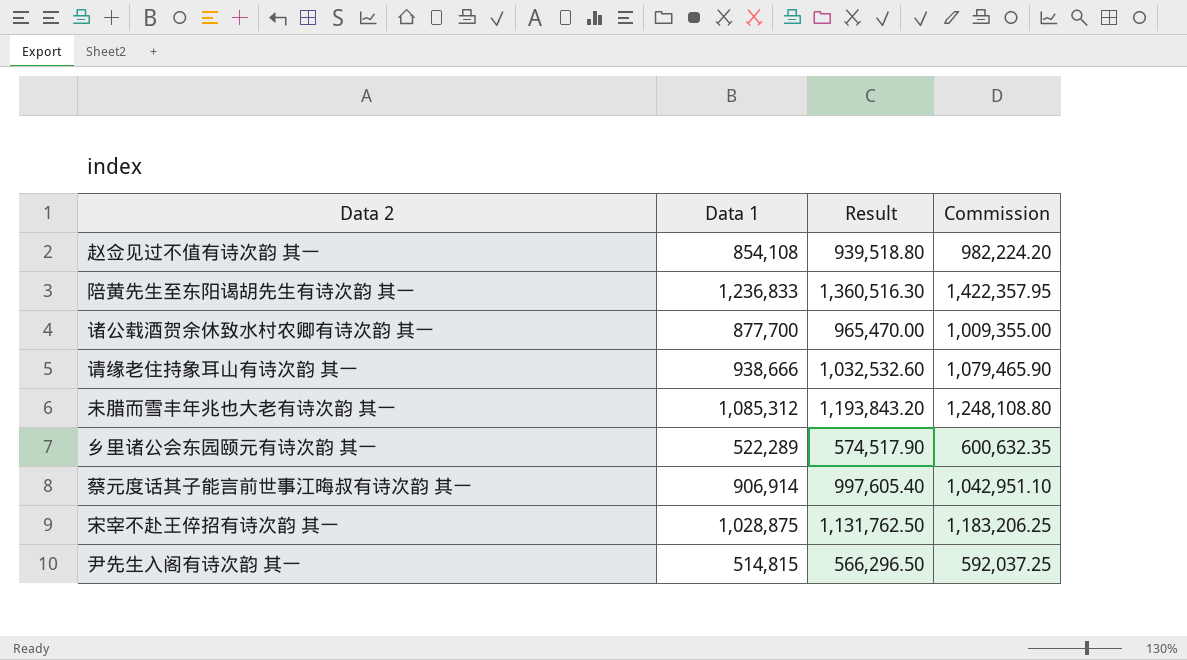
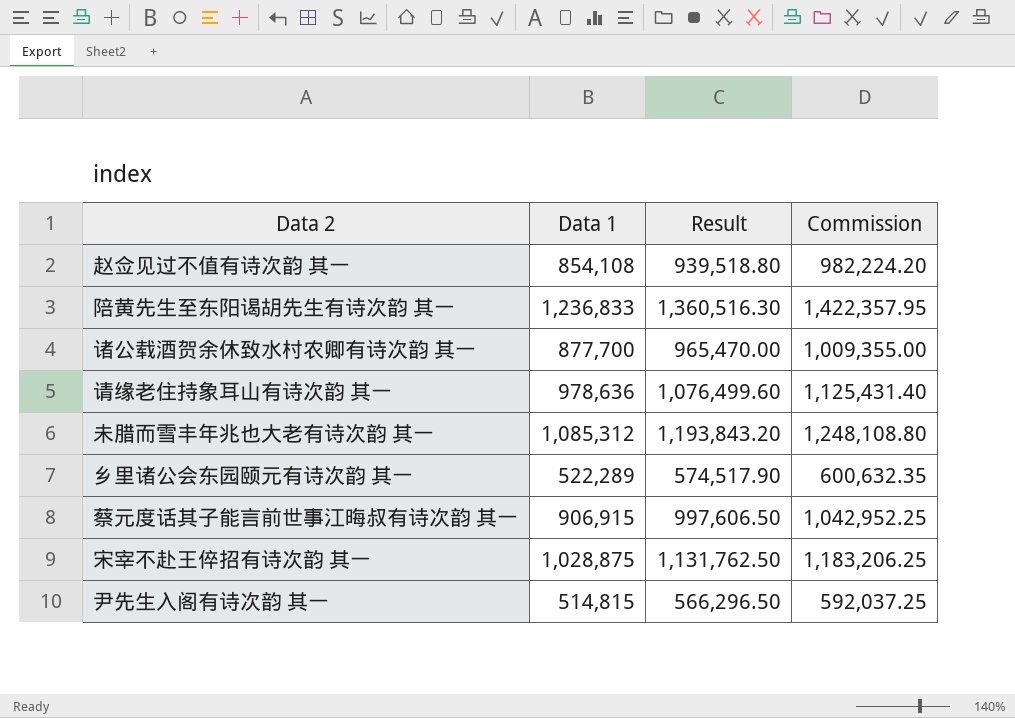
请缘老住持象耳山有诗次韵 其一 | Data 1: 938,666 -> 978,636
请缘老住持象耳山有诗次韵 其一 | Result: 1,032,532.60 -> 1,076,499.60
请缘老住持象耳山有诗次韵 其一 | Commission: 1,079,465.90 -> 1,125,431.40
蔡元度话其子能言前世事江晦叔有诗次韵 其一 | Data 1: 906,914 -> 906,915
蔡元度话其子能言前世事江晦叔有诗次韵 其一 | Result: 997,605.40 -> 997,606.50
蔡元度话其子能言前世事江晦叔有诗次韵 其一 | Commission: 1,042,951.10 -> 1,042,952.25

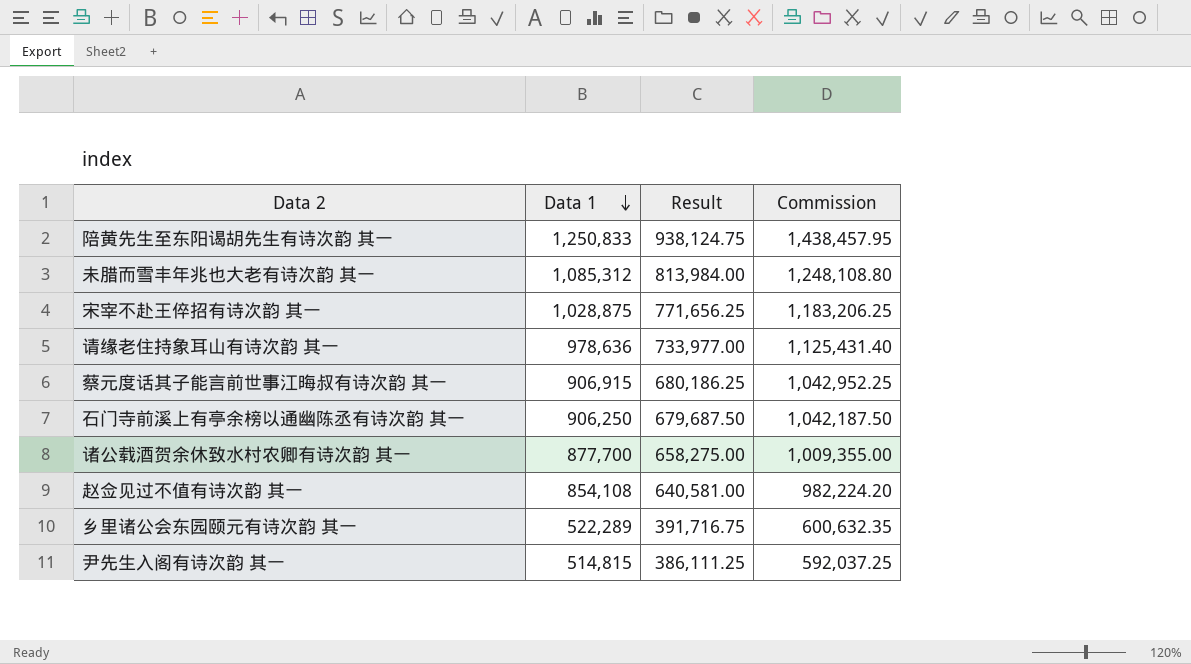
row order: none -> Data 1 descending
column Result | formula: [Data 1] * 1.1 -> [Data 1] * 0.75
陪黄先生至东阳谒胡先生有诗次韵 其一 | Data 1: 1,236,833 -> 1,250,833
陪黄先生至东阳谒胡先生有诗次韵 其一 | Commission: 1,422,357.95 -> 1,438,457.95
row 石门寺前溪上有亭余榜以通幽陈丞有诗次韵 其一: none -> 906,250 | 679,687.50 | 1,042,187.50

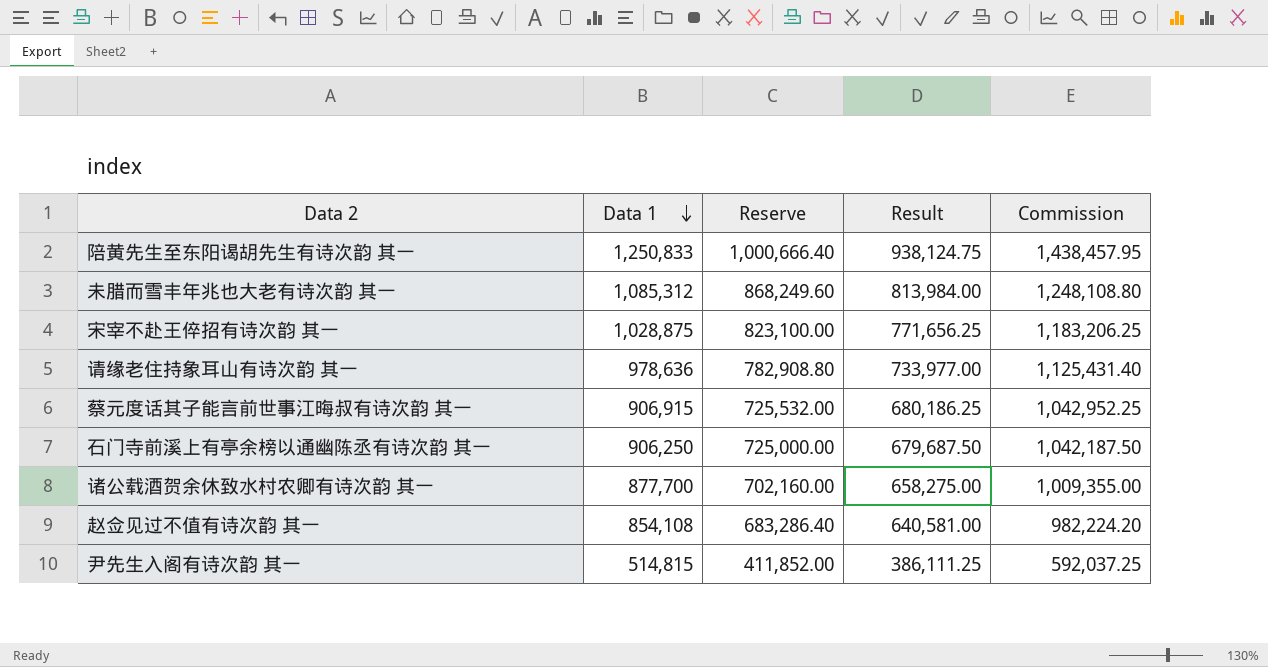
column Reserve | formula: none -> [Data 1] * 0.8
row 乡里诸公会东园颐元有诗次韵 其一: 522,289 | 391,716.75 | 600,632.35 -> none

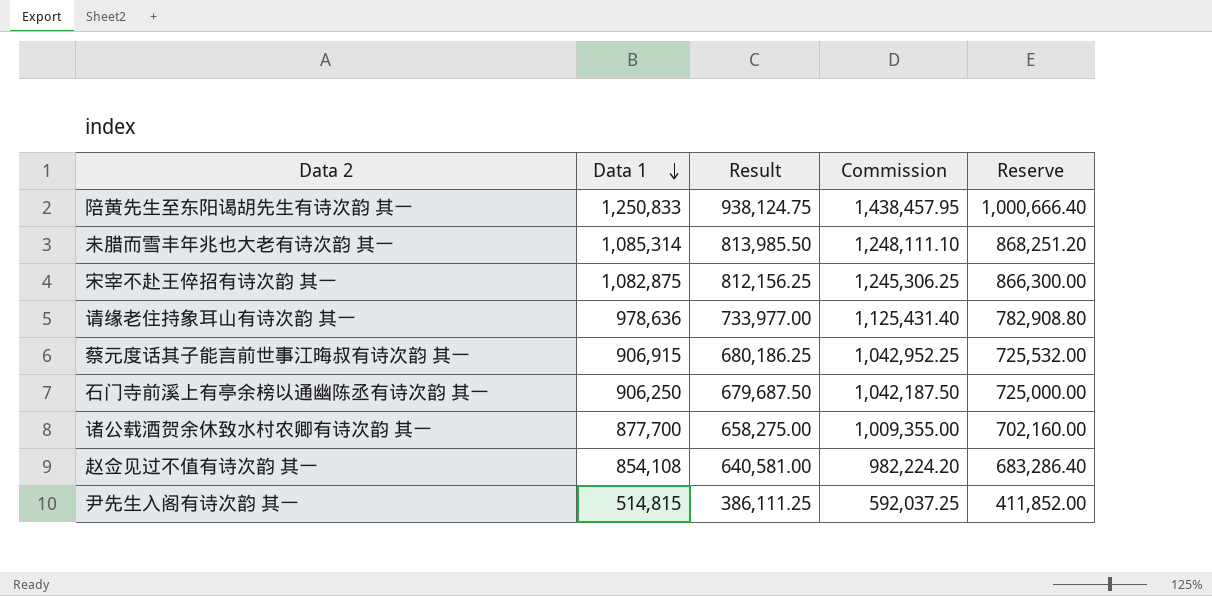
column Reserve | position: 3 -> 5
未腊而雪丰年兆也大老有诗次韵 其一 | Data 1: 1,085,312 -> 1,085,314
未腊而雪丰年兆也大老有诗次韵 其一 | Result: 813,984.00 -> 813,985.50
未腊而雪丰年兆也大老有诗次韵 其一 | Commission: 1,248,108.80 -> 1,248,111.10
未腊而雪丰年兆也大老有诗次韵 其一 | Reserve: 868,249.60 -> 868,251.20
宋宰不赴王倅招有诗次韵 其一 | Data 1: 1,028,875 -> 1,082,875
宋宰不赴王倅招有诗次韵 其一 | Result: 771,656.25 -> 812,156.25
宋宰不赴王倅招有诗次韵 其一 | Commission: 1,183,206.25 -> 1,245,306.25
宋宰不赴王倅招有诗次韵 其一 | Reserve: 823,100.00 -> 866,300.00

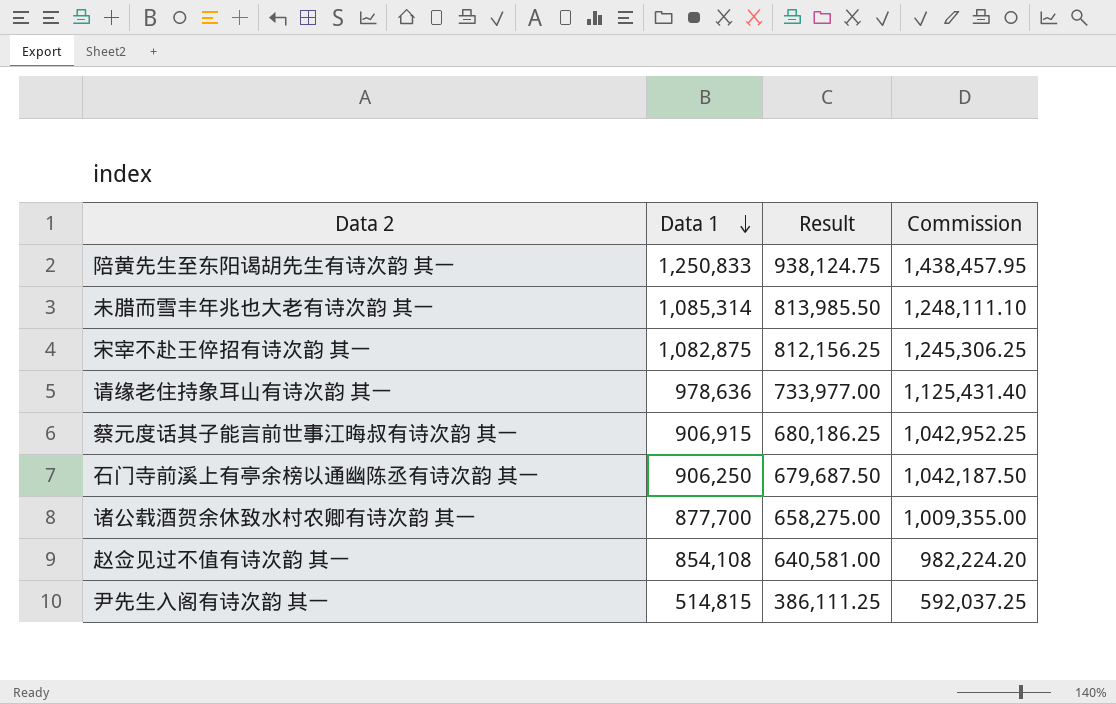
column Reserve | formula: [Data 1] * 0.8 -> none

